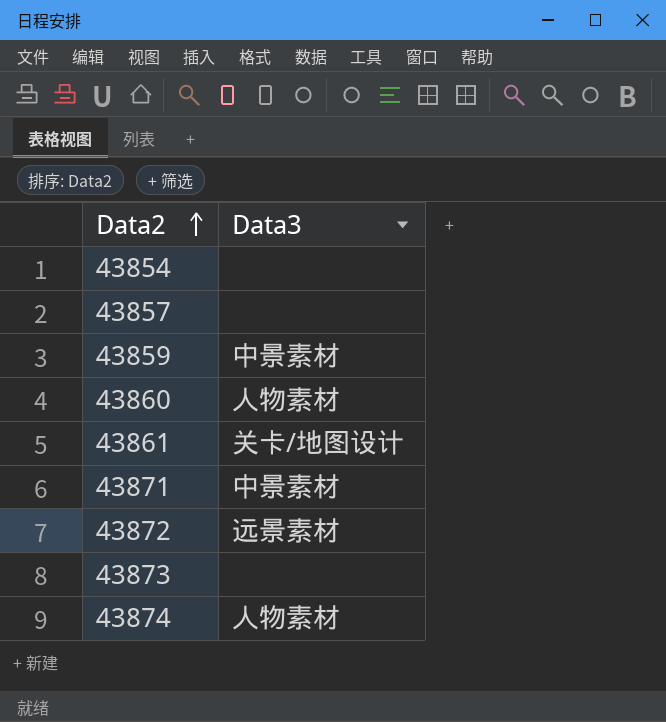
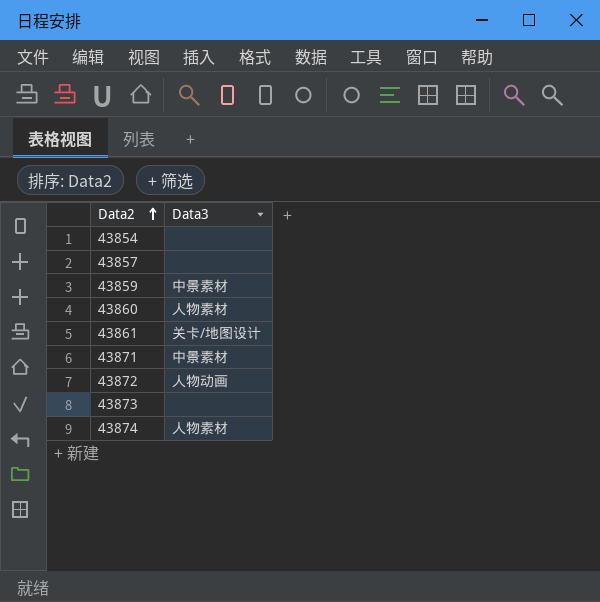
43872 | Data3: 远景素材 -> 人物动画

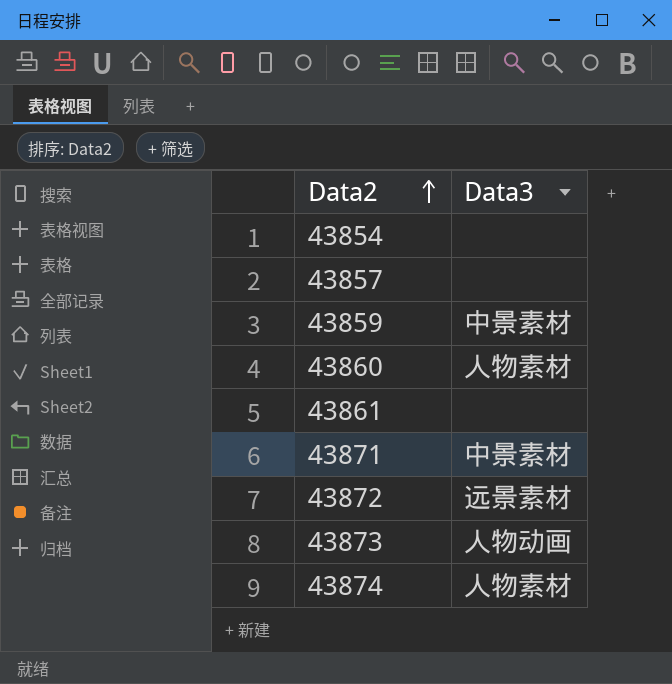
43861 | Data3: 关卡/地图设计 -> none
43872 | Data3: 人物动画 -> 远景素材
43873 | Data3: none -> 人物动画

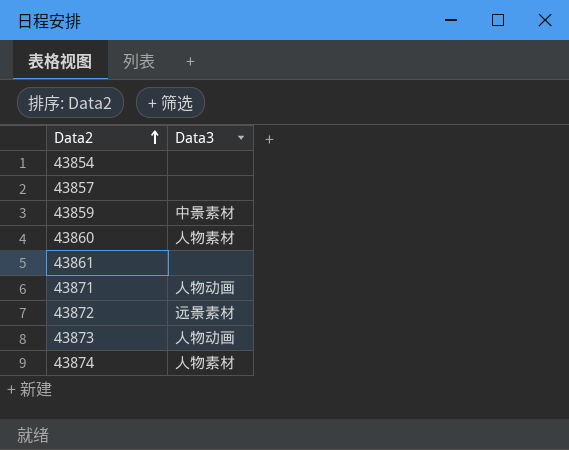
43871 | Data3: 中景素材 -> 人物动画

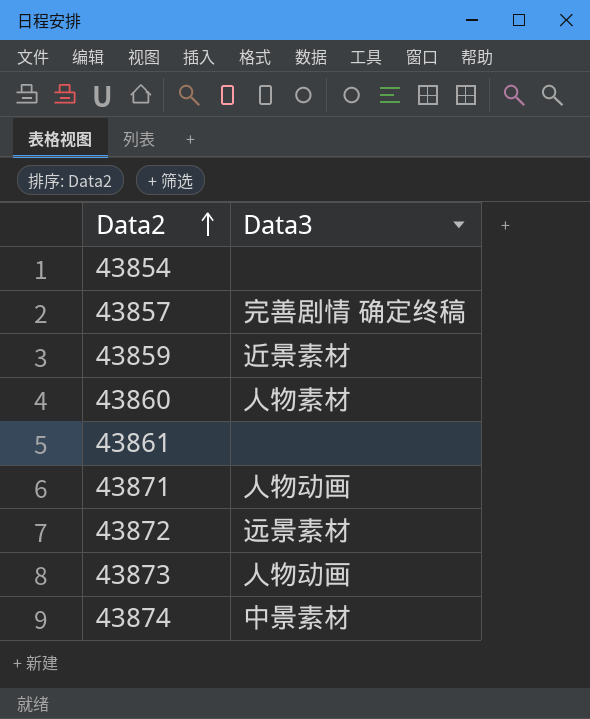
43857 | Data3: none -> 完善剧情 确定终稿
43859 | Data3: 中景素材 -> 近景素材
43874 | Data3: 人物素材 -> 中景素材

